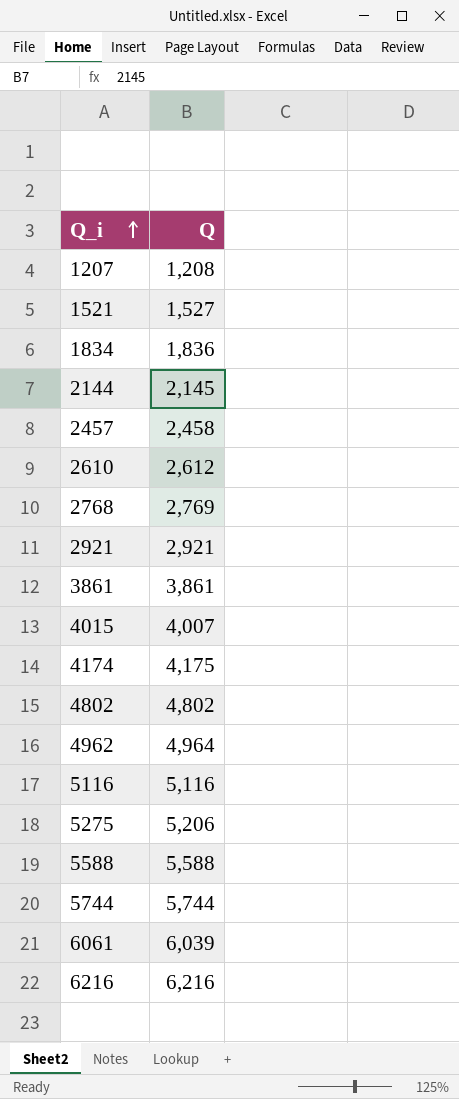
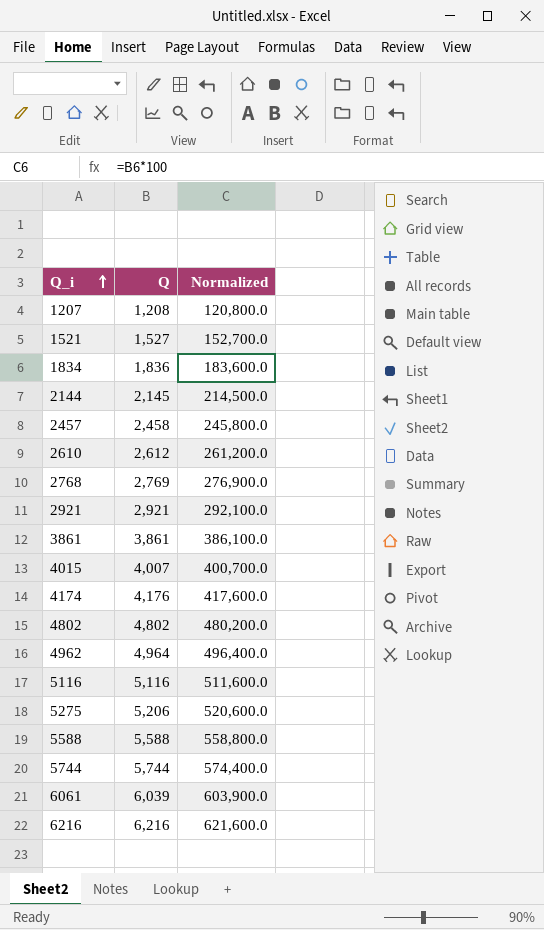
column Normalized | formula: none -> [Q] * 100
4174 | Q: 4,175 -> 4,176

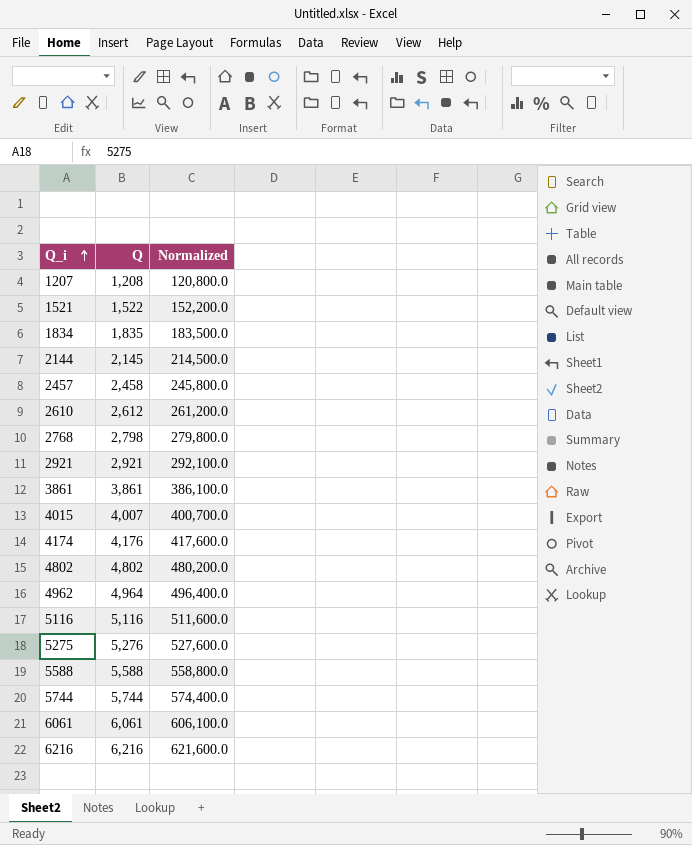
1521 | Q: 1,527 -> 1,522
1521 | Normalized: 152,700.0 -> 152,200.0
1834 | Q: 1,836 -> 1,835
1834 | Normalized: 183,600.0 -> 183,500.0
2768 | Q: 2,769 -> 2,798
2768 | Normalized: 276,900.0 -> 279,800.0
5275 | Q: 5,206 -> 5,276
5275 | Normalized: 520,600.0 -> 527,600.0
6061 | Q: 6,039 -> 6,061
6061 | Normalized: 603,900.0 -> 606,100.0

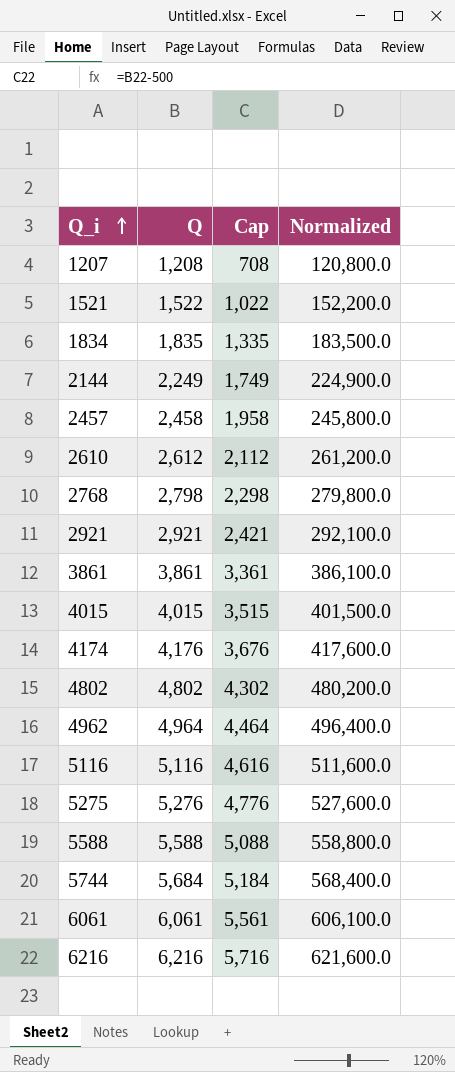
column Cap | formula: none -> [Q] - 500
2144 | Q: 2,145 -> 2,249
2144 | Normalized: 214,500.0 -> 224,900.0
4015 | Q: 4,007 -> 4,015
4015 | Normalized: 400,700.0 -> 401,500.0
5744 | Q: 5,744 -> 5,684
5744 | Normalized: 574,400.0 -> 568,400.0

